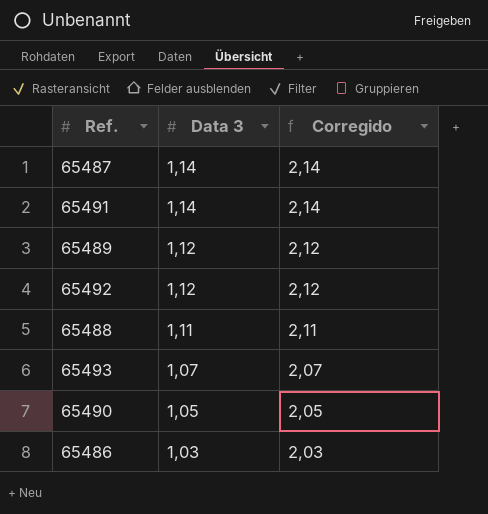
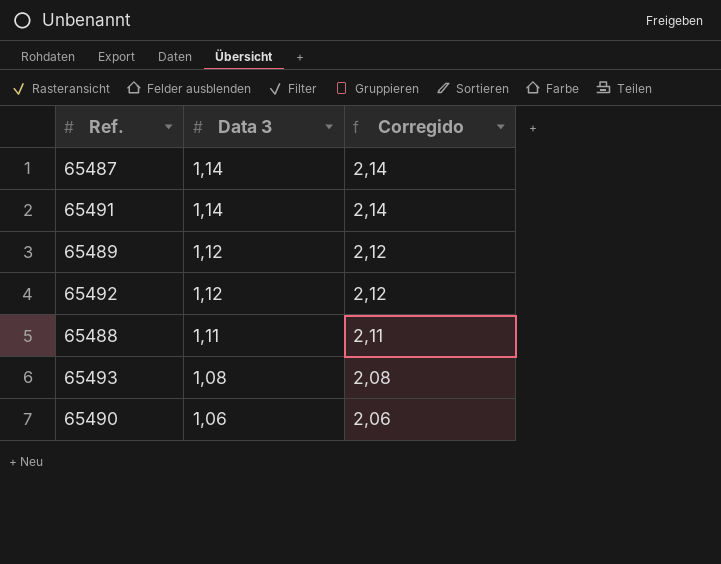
row 65486: 1,03 | 2,03 -> none
65493 | Data 3: 1,07 -> 1,08
65493 | Corregido: 2,07 -> 2,08
65490 | Data 3: 1,05 -> 1,06
65490 | Corregido: 2,05 -> 2,06

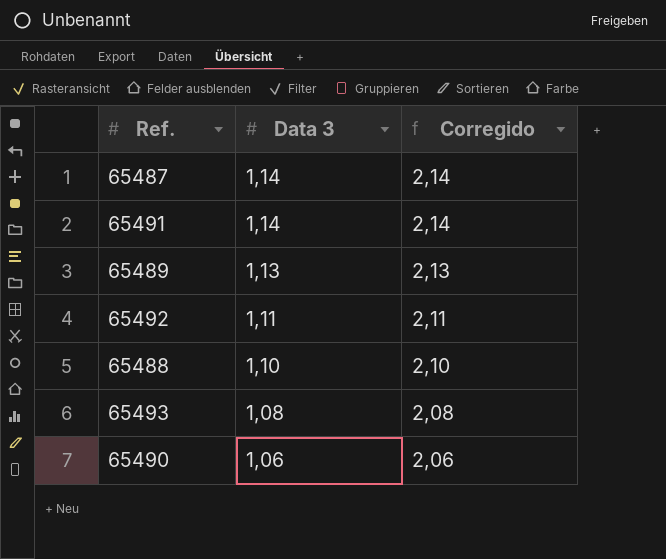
65489 | Data 3: 1,12 -> 1,13
65489 | Corregido: 2,12 -> 2,13
65492 | Data 3: 1,12 -> 1,11
65492 | Corregido: 2,12 -> 2,11
65488 | Data 3: 1,11 -> 1,10
65488 | Corregido: 2,11 -> 2,10

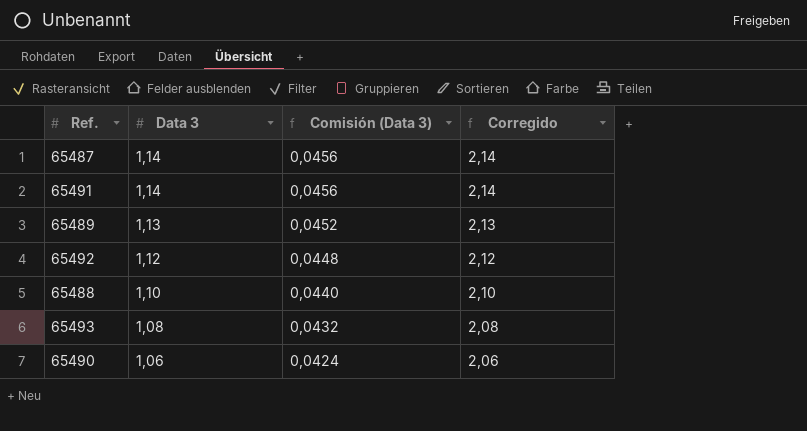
column Comisión (Data 3) | formula: none -> [Data 3] * 0,04
65492 | Data 3: 1,11 -> 1,12
65492 | Corregido: 2,11 -> 2,12

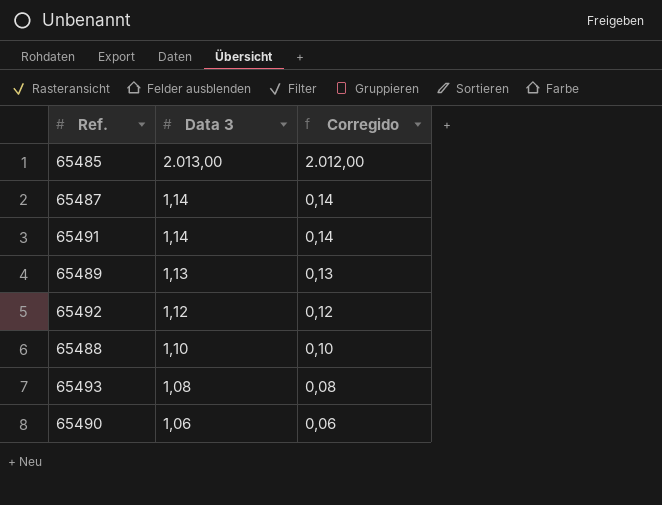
column Comisión (Data 3) | formula: [Data 3] * 0,04 -> none
column Corregido | formula: [Data 3] + 1 -> [Data 3] - 1
row 65485: none -> 2.013,00 | 2.012,00

